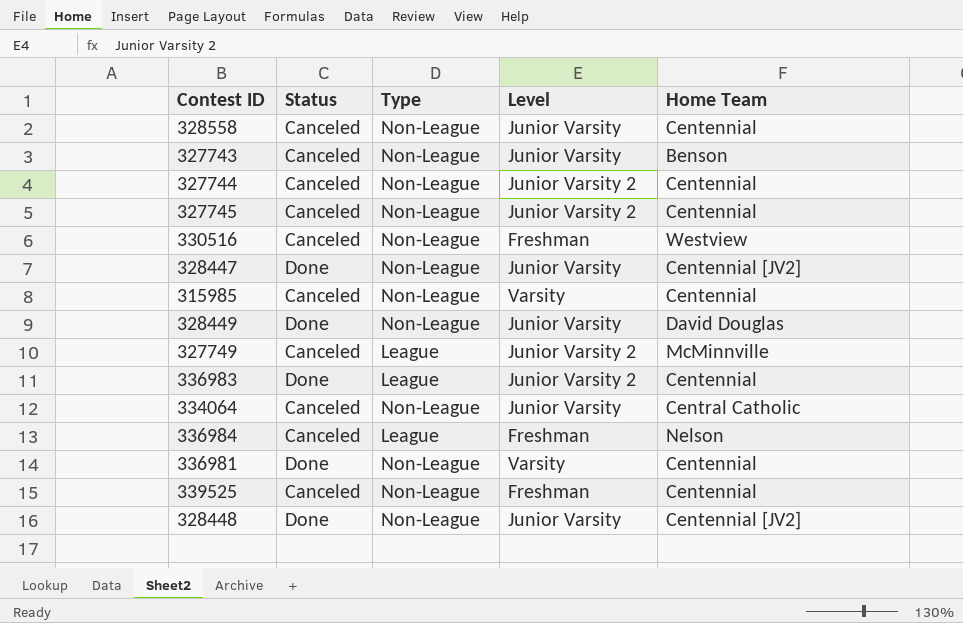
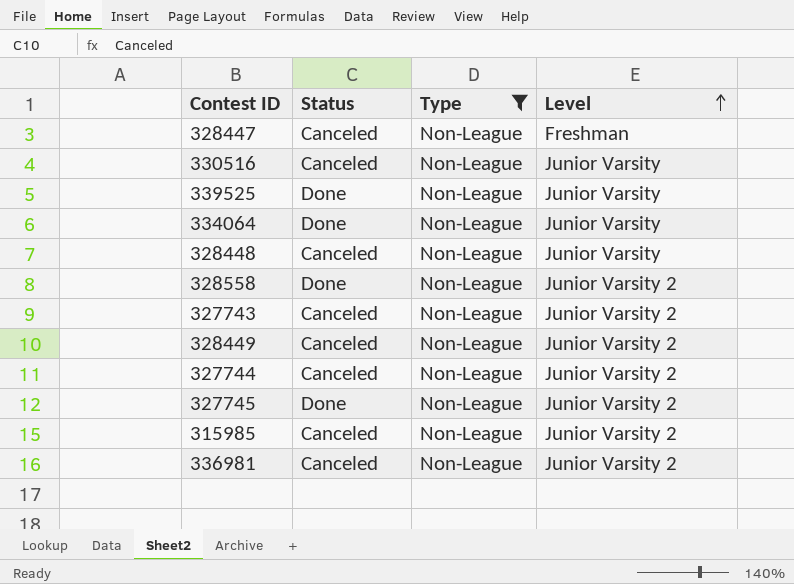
filter: none -> Type = Non-League
row order: none -> Level ascending
column Home Team | position: 5 -> none
328447 | Status: Done -> Canceled
328447 | Level: Junior Varsity -> Freshman
330516 | Level: Freshman -> Junior Varsity
339525 | Status: Canceled -> Done
339525 | Level: Freshman -> Junior Varsity
334064 | Status: Canceled -> Done
328448 | Status: Done -> Canceled
328558 | Status: Canceled -> Done
328558 | Level: Junior Varsity -> Junior Varsity 2
327743 | Level: Junior Varsity -> Junior Varsity 2
328449 | Status: Done -> Canceled
328449 | Level: Junior Varsity -> Junior Varsity 2
327745 | Status: Canceled -> Done
315985 | Level: Varsity -> Junior Varsity 2
336981 | Status: Done -> Canceled
336981 | Level: Varsity -> Junior Varsity 2

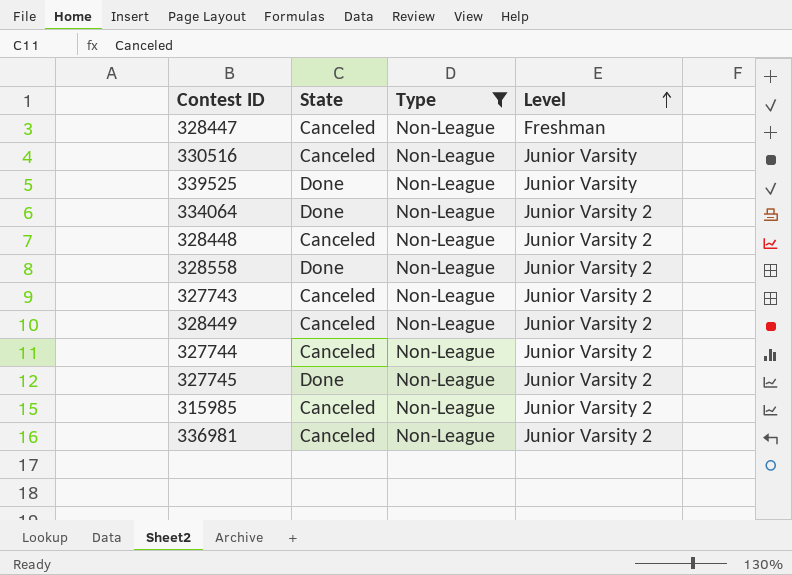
column name: Status -> State
334064 | Level: Junior Varsity -> Junior Varsity 2
328448 | Level: Junior Varsity -> Junior Varsity 2

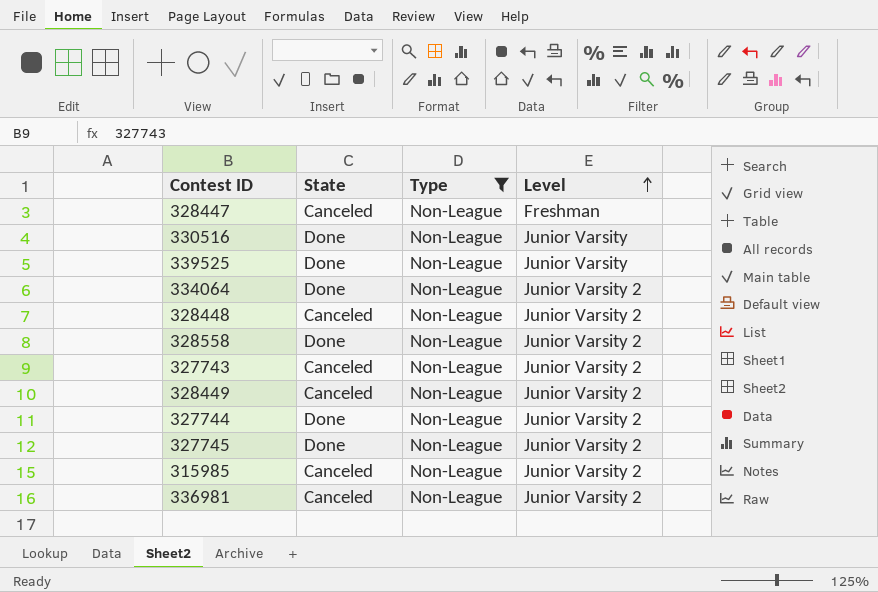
330516 | State: Canceled -> Done
327744 | State: Canceled -> Done

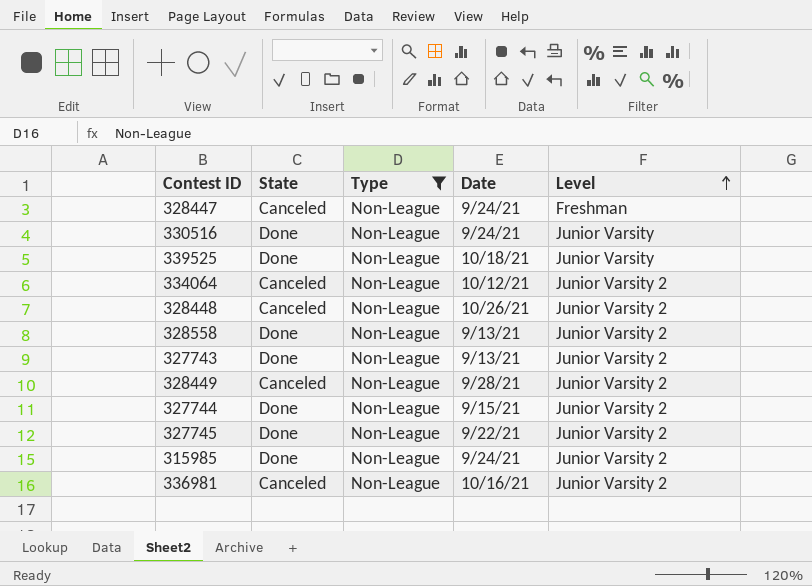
column Date | position: none -> 4
334064 | State: Done -> Canceled
327743 | State: Canceled -> Done
315985 | State: Canceled -> Done

